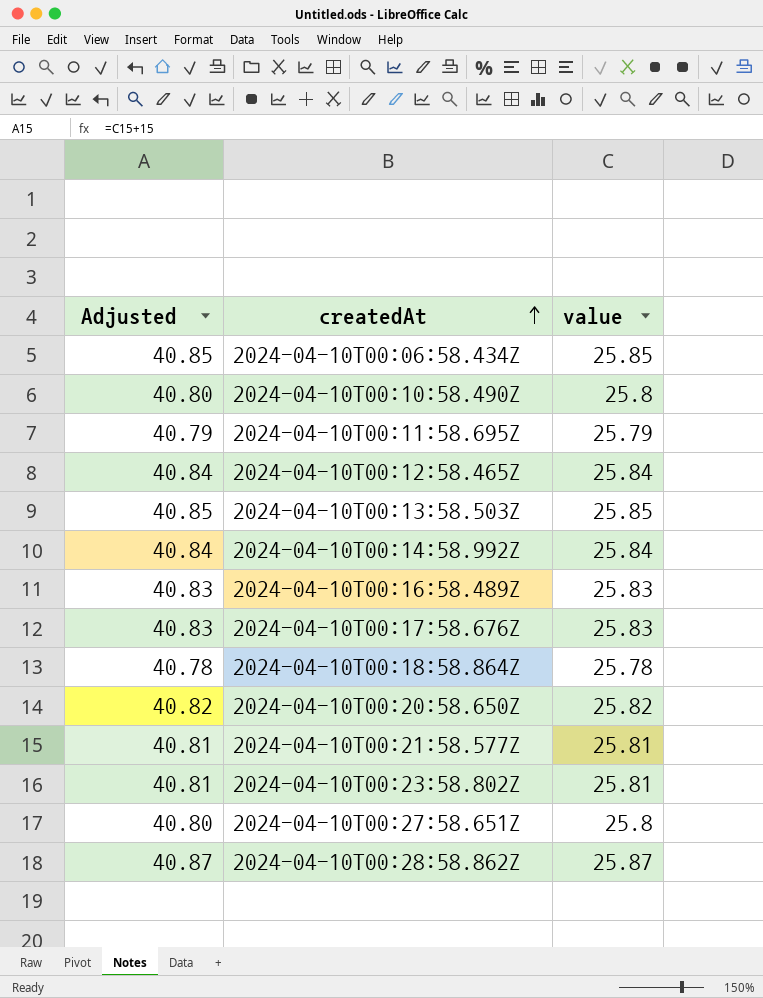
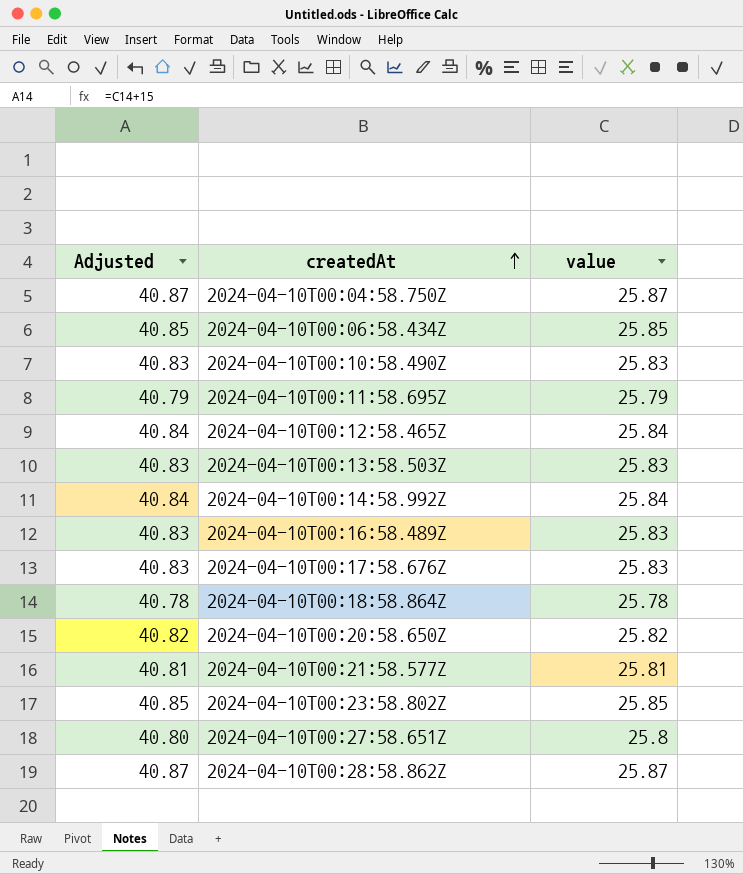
row 2024-04-10T00:04:58.750Z: none -> 40.87 | 25.87
2024-04-10T00:10:58.490Z | Adjusted: 40.80 -> 40.83
2024-04-10T00:10:58.490Z | value: 25.8 -> 25.83
2024-04-10T00:13:58.503Z | Adjusted: 40.85 -> 40.83
2024-04-10T00:13:58.503Z | value: 25.85 -> 25.83
2024-04-10T00:23:58.802Z | Adjusted: 40.81 -> 40.85
2024-04-10T00:23:58.802Z | value: 25.81 -> 25.85

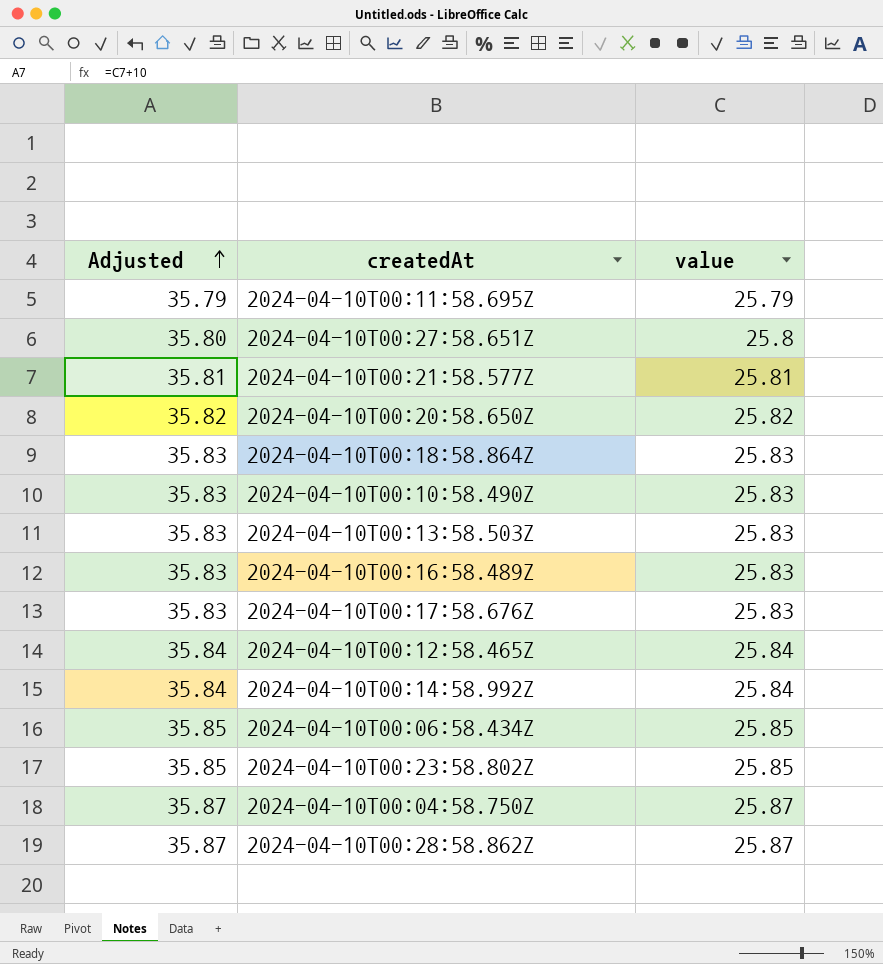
row order: createdAt ascending -> Adjusted ascending
column Adjusted | formula: [value] + 15 -> [value] + 10
2024-04-10T00:18:58.864Z | value: 25.78 -> 25.83

